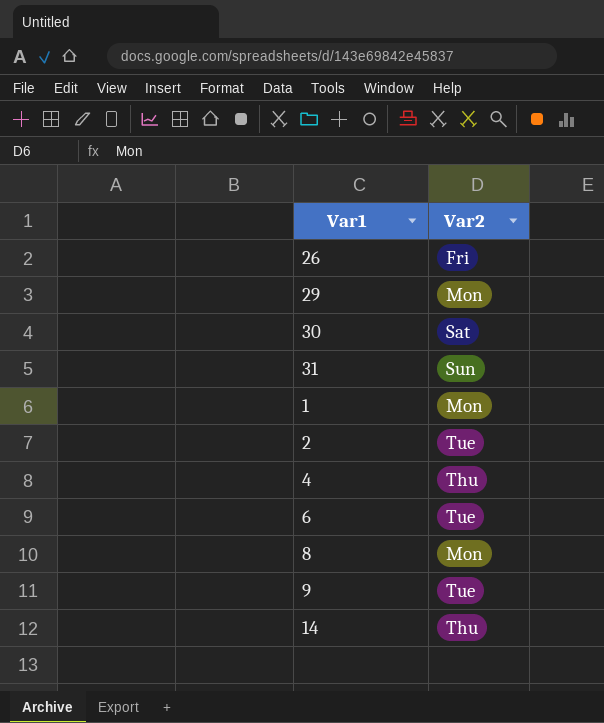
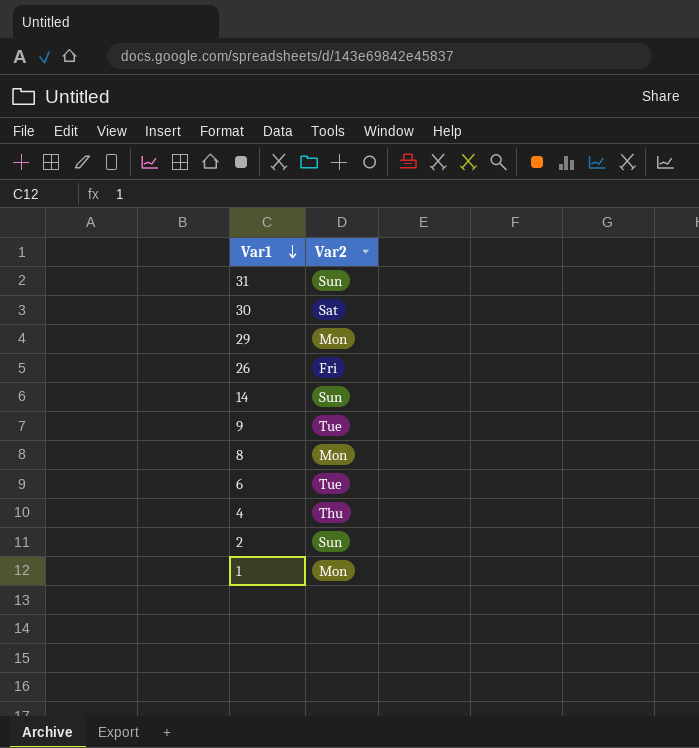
row order: none -> Var1 descending
14 | Var2: Thu -> Sun
2 | Var2: Tue -> Sun

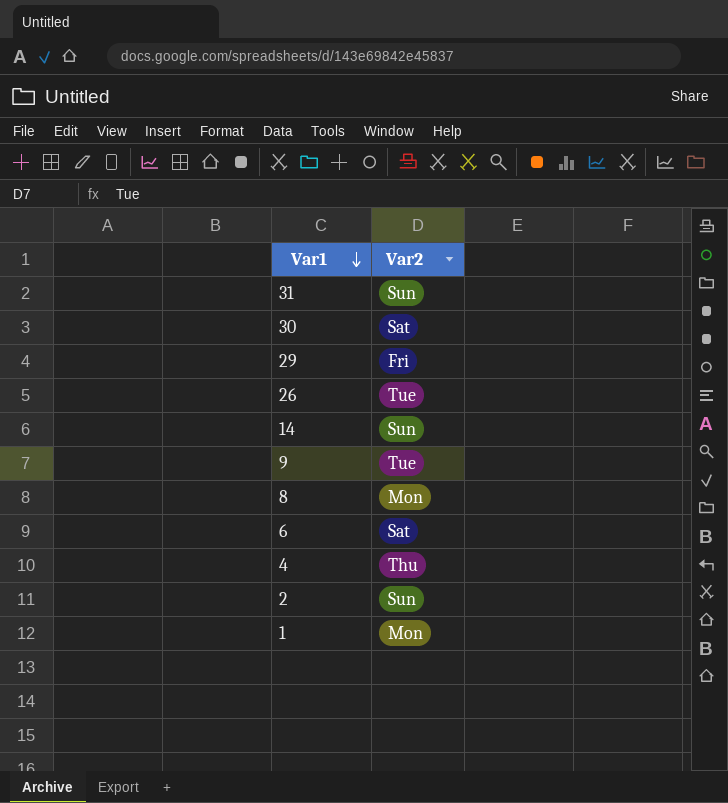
29 | Var2: Mon -> Fri
26 | Var2: Fri -> Tue
6 | Var2: Tue -> Sat

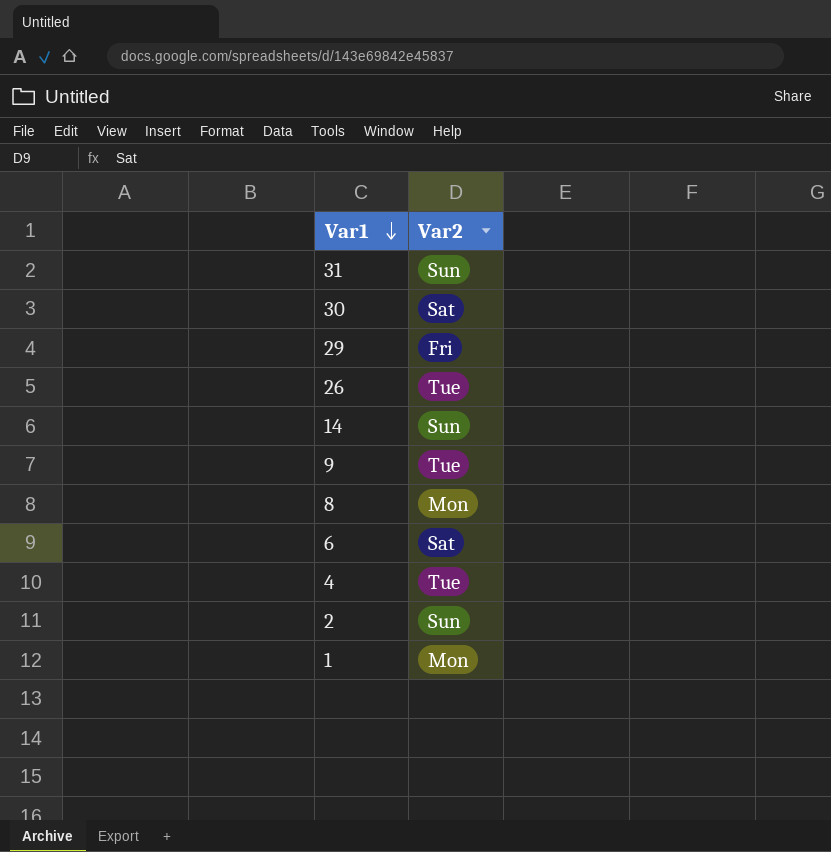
4 | Var2: Thu -> Tue

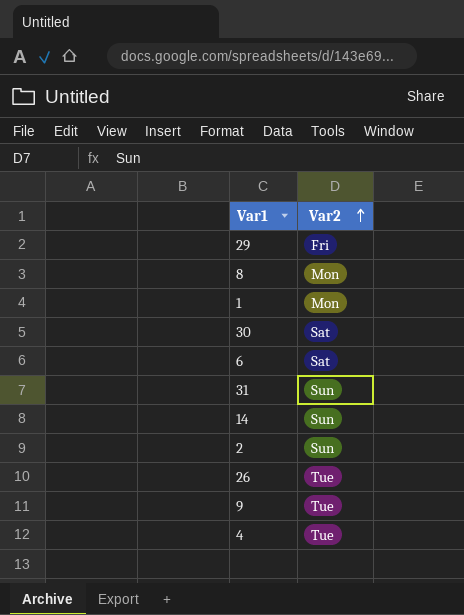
row order: Var1 descending -> Var2 ascending

